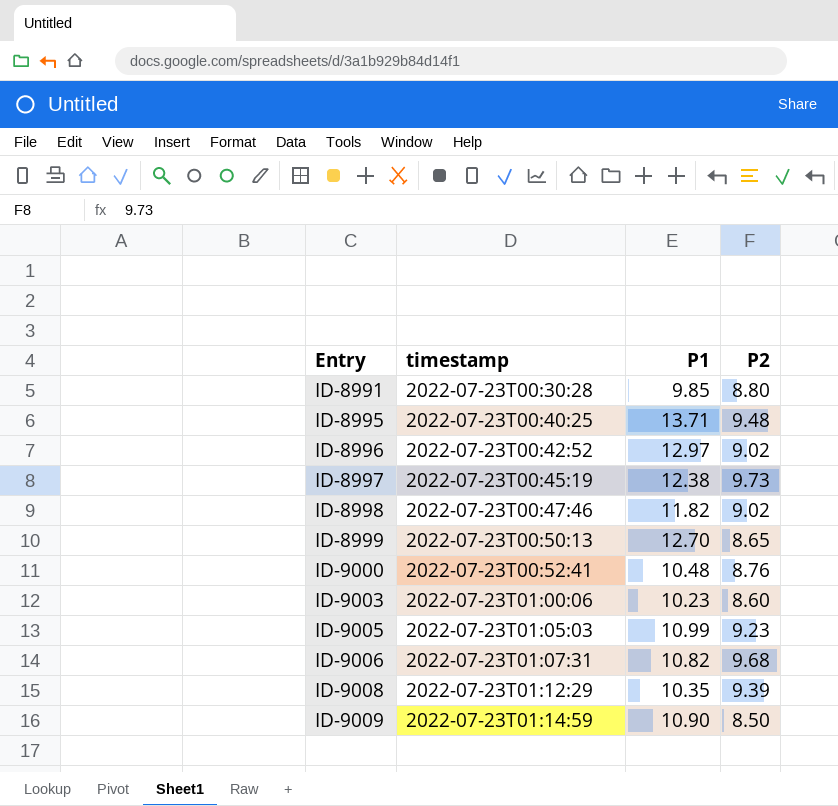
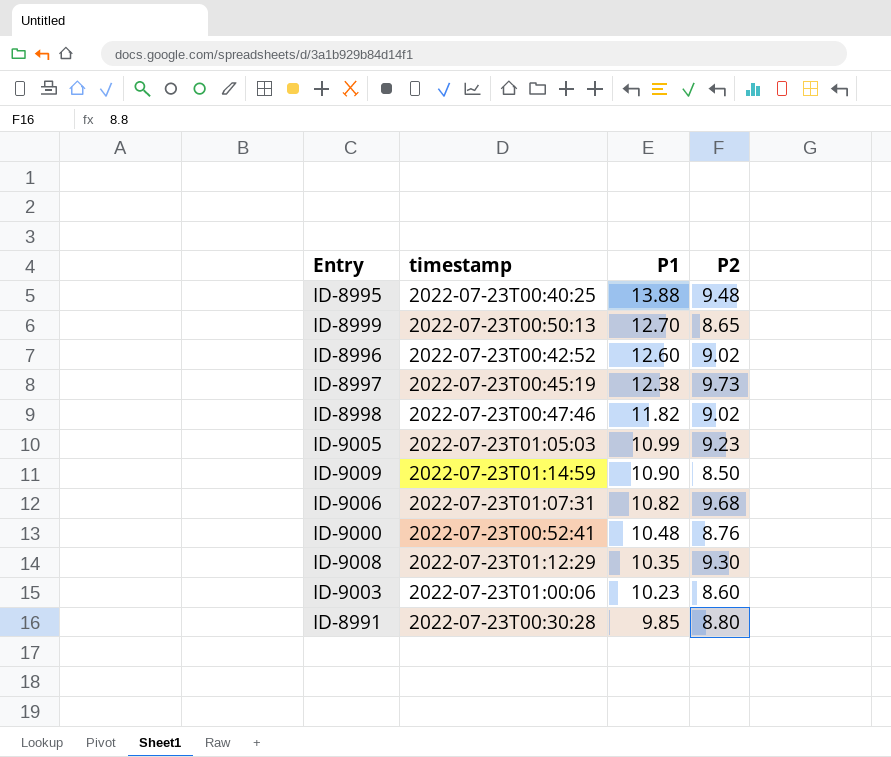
row order: Entry ascending -> P1 descending
ID-8995 | P1: 13.71 -> 13.88
ID-8996 | P1: 12.97 -> 12.60
ID-9008 | P2: 9.39 -> 9.30

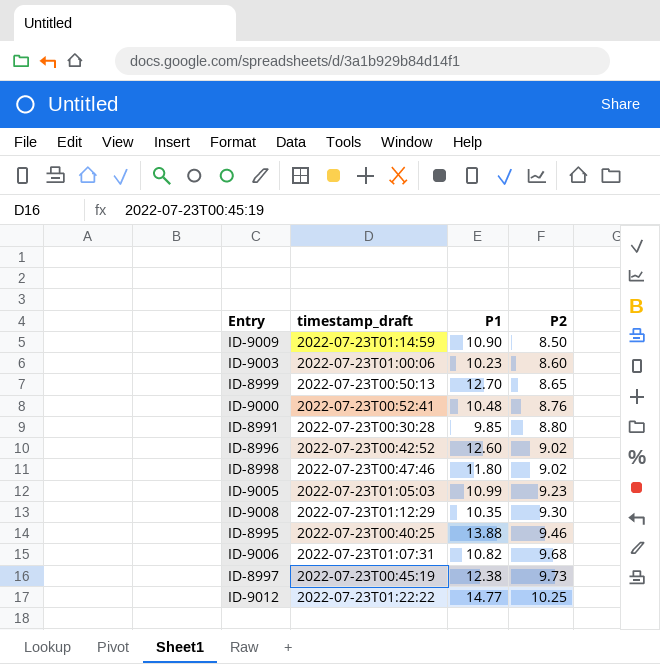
row order: P1 descending -> P2 ascending
column name: timestamp -> timestamp_draft
ID-8998 | P1: 11.82 -> 11.80
ID-8995 | P2: 9.48 -> 9.46
row ID-9012: none -> 2022-07-23T01:22:22 | 14.77 | 10.25

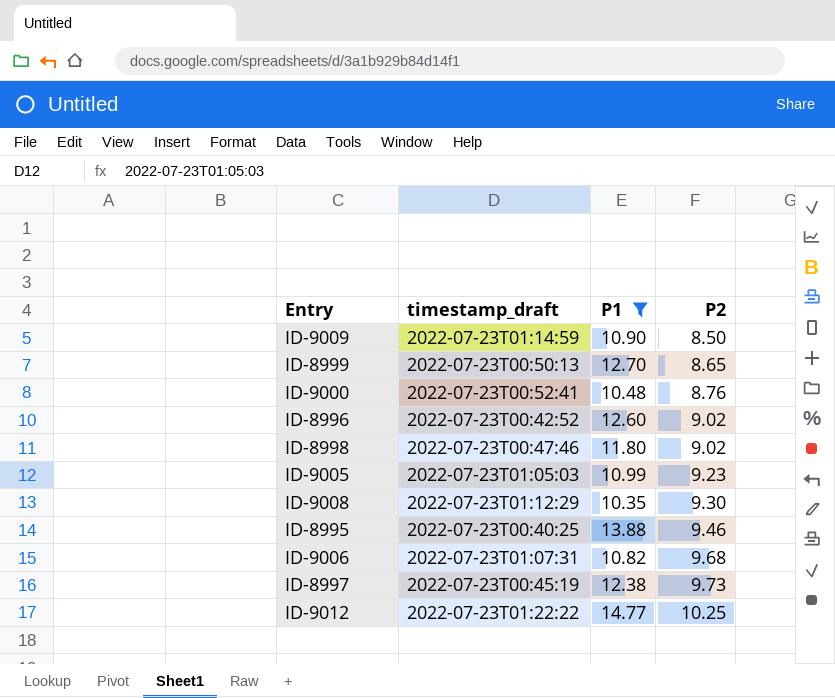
filter: none -> P1 >= 10.35

